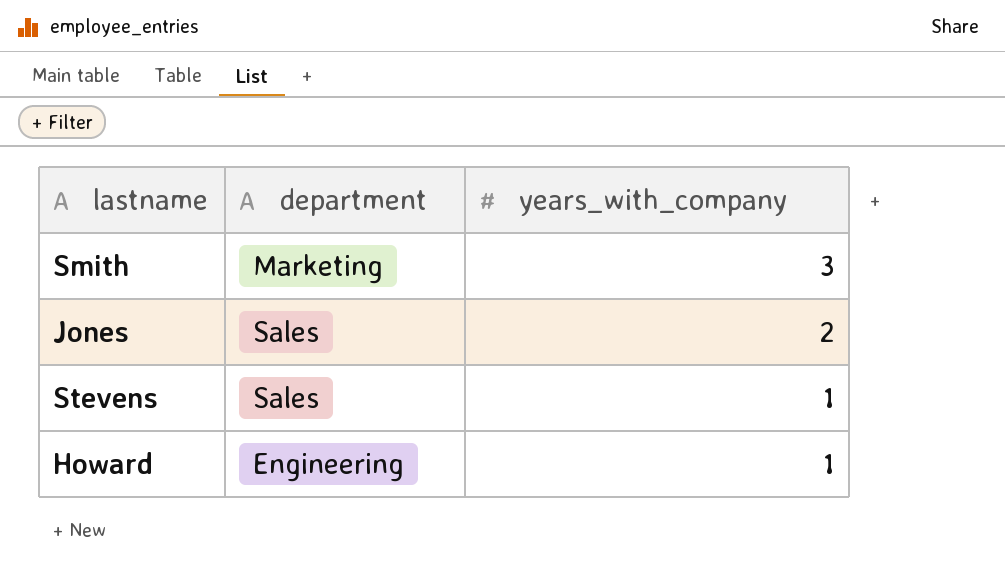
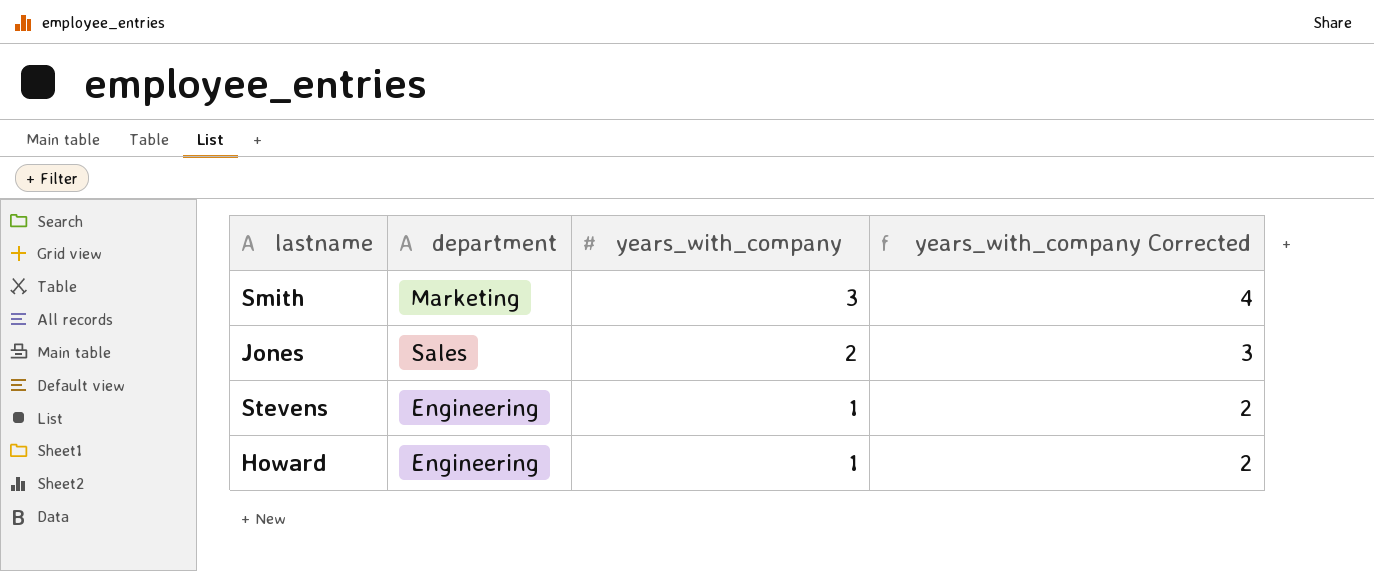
column years_with_company Corrected | formula: none -> [years_with_company] + 1
Stevens | department: Sales -> Engineering

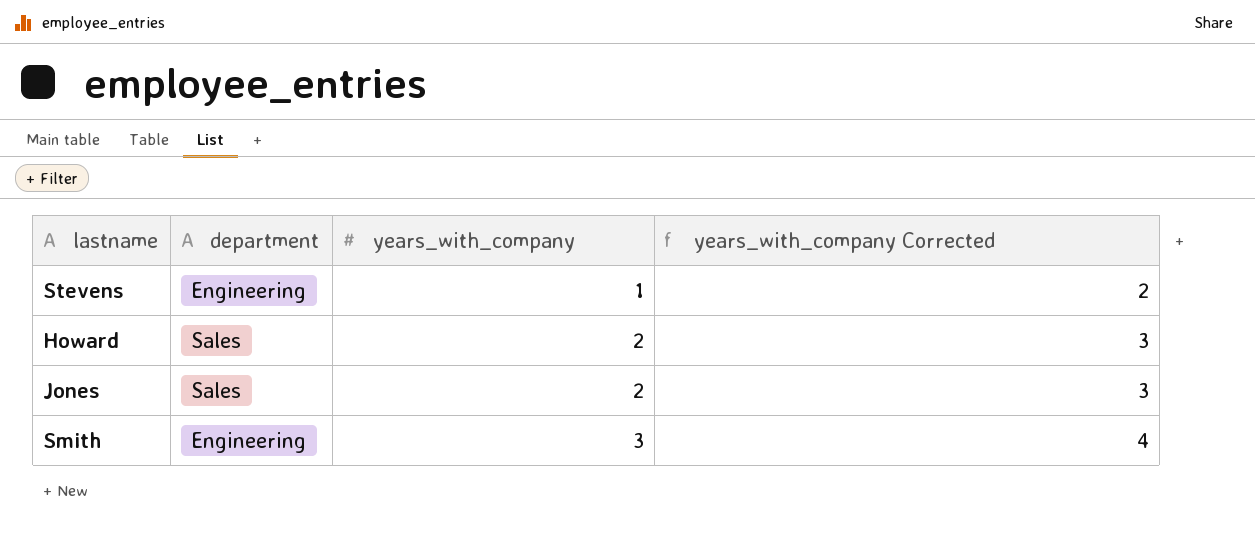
row order: years_with_company descending -> years_with_company ascending
Howard | department: Engineering -> Sales
Howard | years_with_company: 1 -> 2
Howard | years_with_company Corrected: 2 -> 3
Smith | department: Marketing -> Engineering

